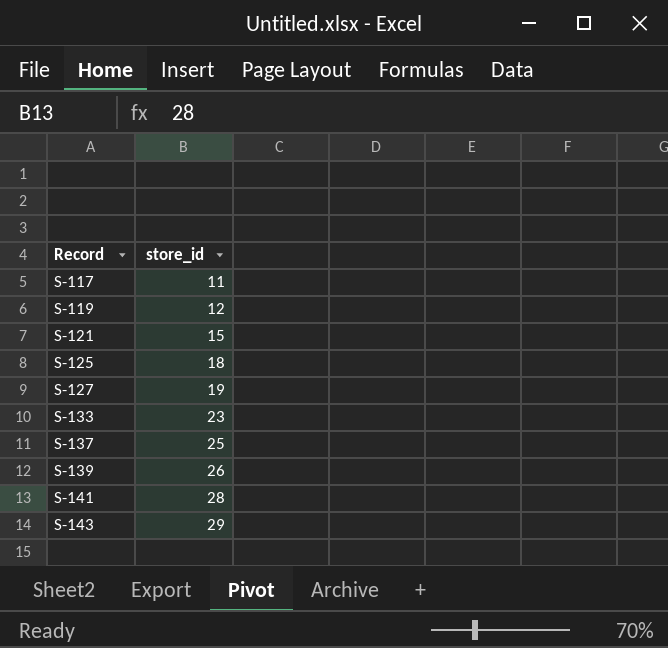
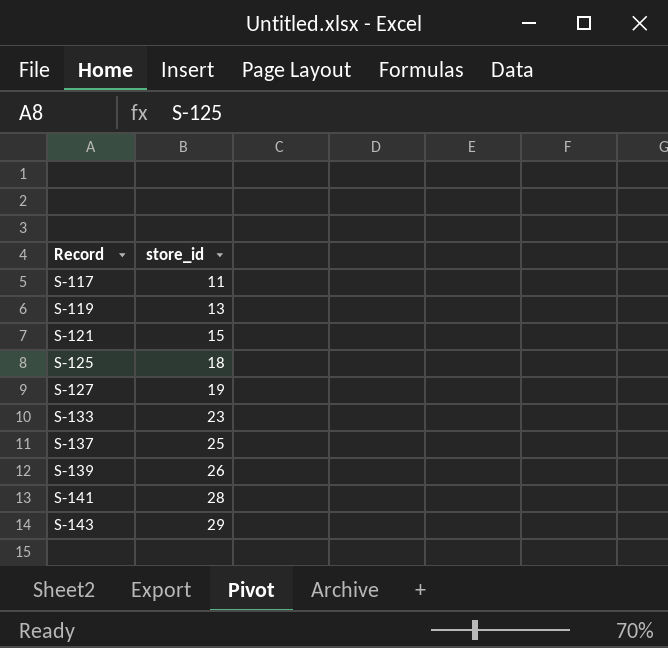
S-119 | store_id: 12 -> 13

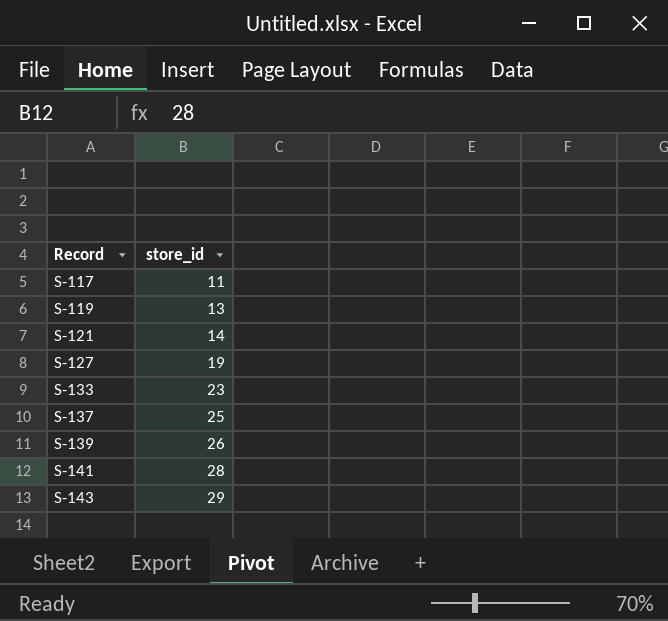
row S-125: 18 -> none
S-121 | store_id: 15 -> 14

